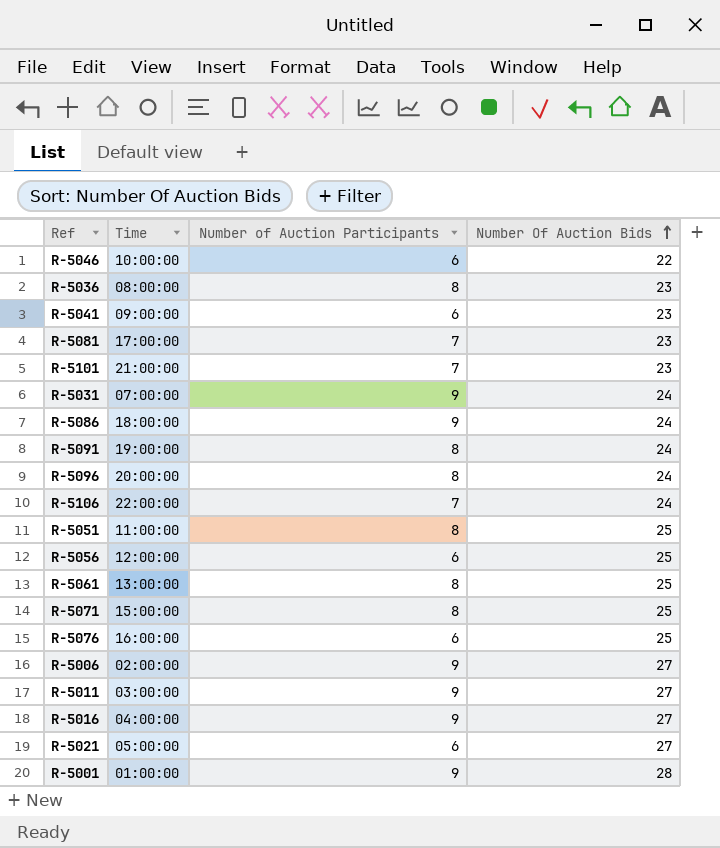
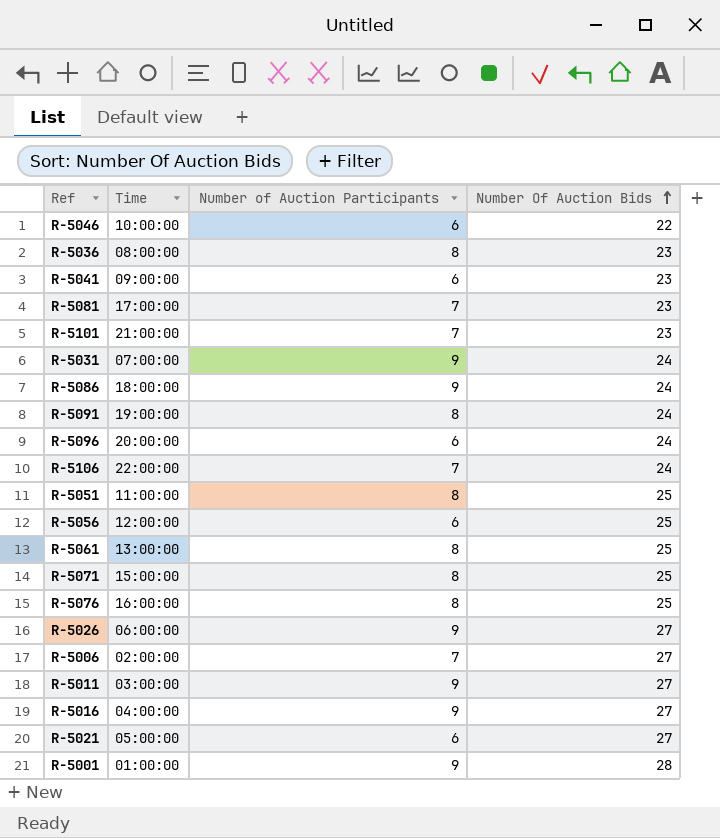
R-5096 | Number of Auction Participants: 8 -> 6
R-5076 | Number of Auction Participants: 6 -> 8
row R-5026: none -> 06:00:00 | 9 | 27
R-5006 | Number of Auction Participants: 9 -> 7

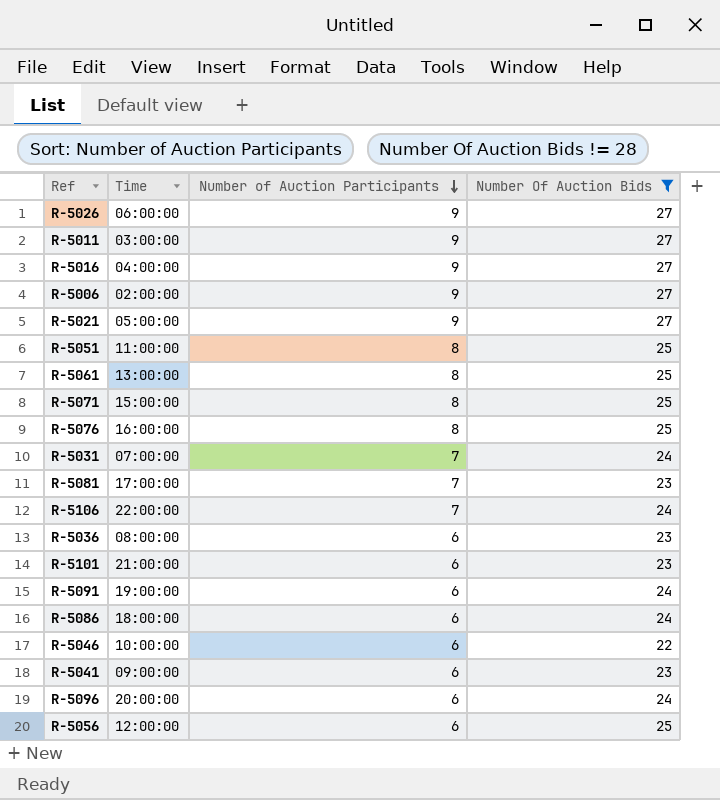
filter: none -> Number Of Auction Bids != 28
row order: Number Of Auction Bids ascending -> Number of Auction Participants descending
R-5006 | Number of Auction Participants: 7 -> 9
R-5021 | Number of Auction Participants: 6 -> 9
R-5031 | Number of Auction Participants: 9 -> 7
R-5036 | Number of Auction Participants: 8 -> 6
R-5101 | Number of Auction Participants: 7 -> 6
R-5091 | Number of Auction Participants: 8 -> 6
R-5086 | Number of Auction Participants: 9 -> 6

